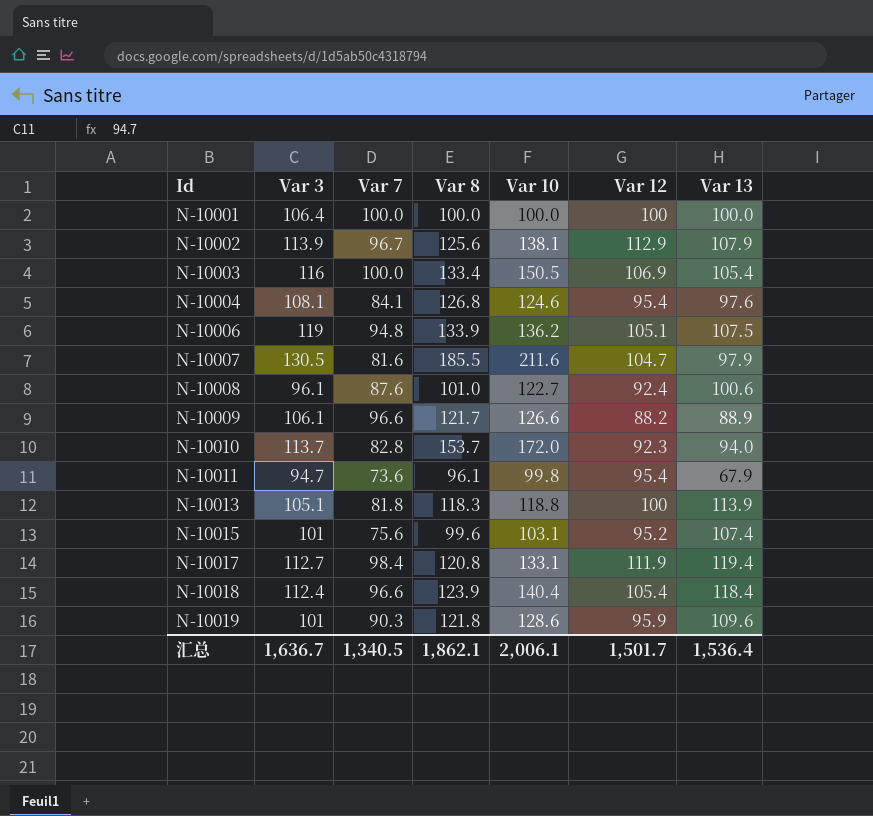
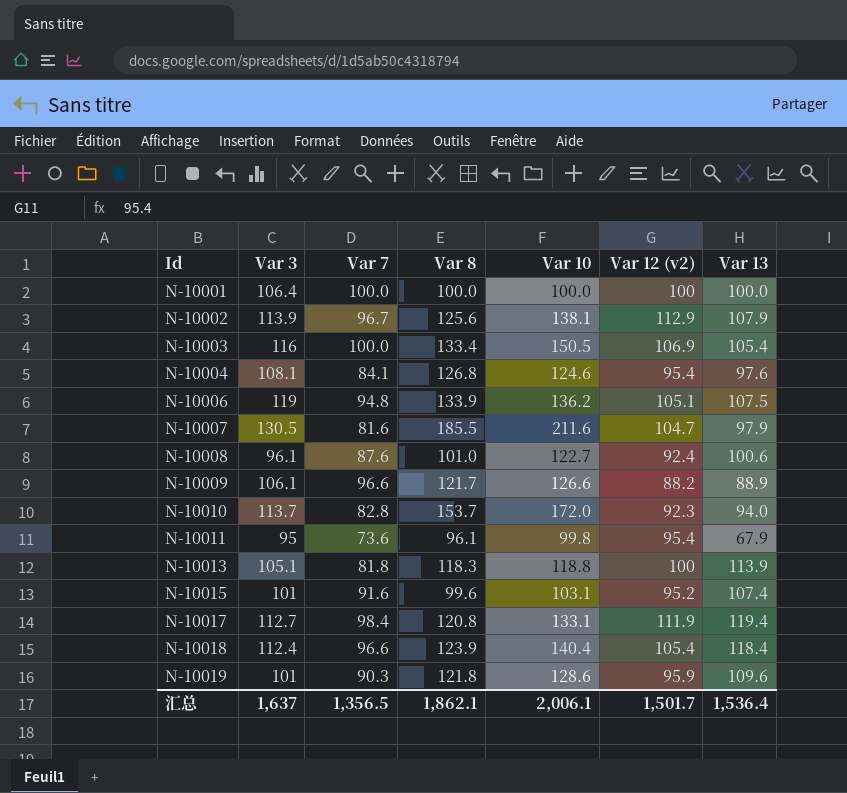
column name: Var 12 -> Var 12 (v2)
N-10011 | Var 3: 94.7 -> 95
N-10015 | Var 7: 75.6 -> 91.6
汇总 | Var 3: 1,636.7 -> 1,637
汇总 | Var 7: 1,340.5 -> 1,356.5

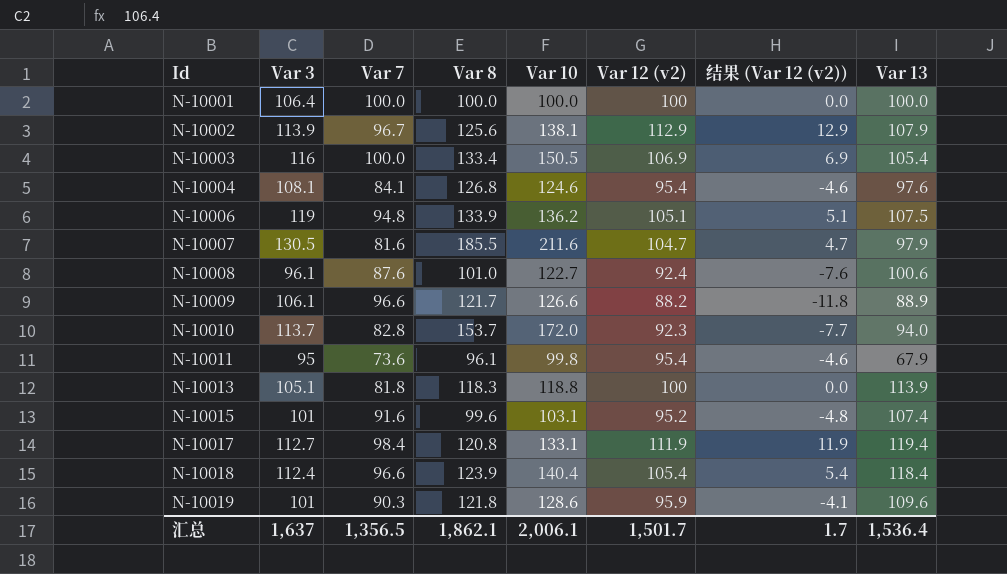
column 结果 (Var 12 (v2)) | formula: none -> [Var 12 (v2)] - 100

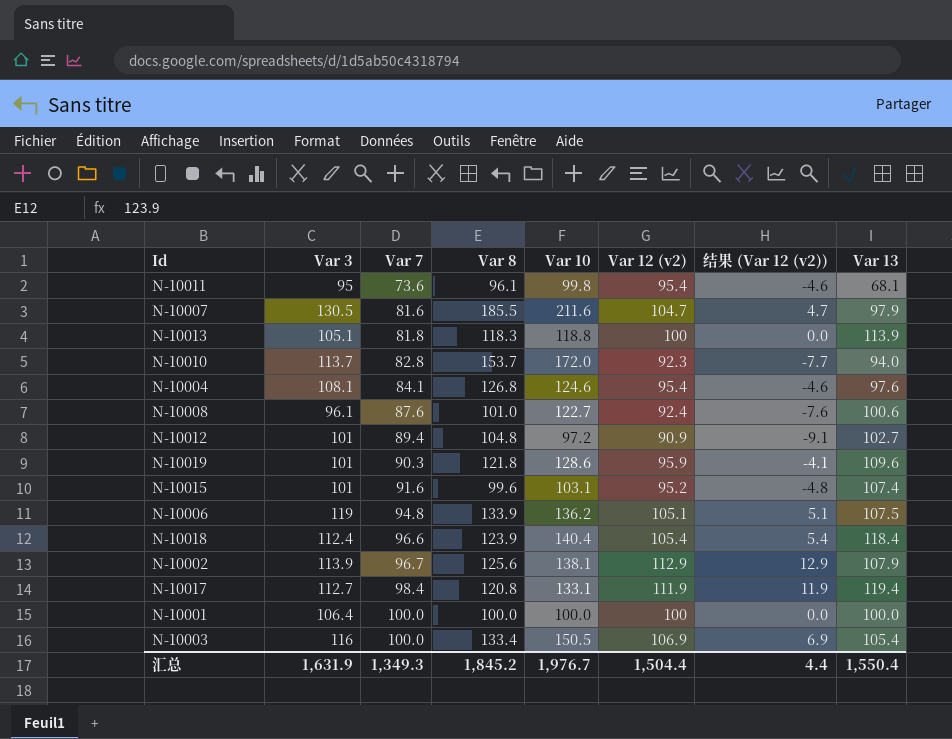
row order: Id ascending -> Var 7 ascending
row N-10009: 106.1 | 96.6 | 121.7 | 126.6 | 88.2 | -11.8 | 88.9 -> none
N-10011 | Var 13: 67.9 -> 68.1
row N-10012: none -> 101 | 89.4 | 104.8 | 97.2 | 90.9 | -9.1 | 102.7
汇总 | Var 3: 1,637 -> 1,631.9
汇总 | Var 7: 1,356.5 -> 1,349.3
汇总 | Var 8: 1,862.1 -> 1,845.2
汇总 | Var 10: 2,006.1 -> 1,976.7
汇总 | Var 12 (v2): 1,501.7 -> 1,504.4
汇总 | 结果 (Var 12 (v2)): 1.7 -> 4.4
汇总 | Var 13: 1,536.4 -> 1,550.4

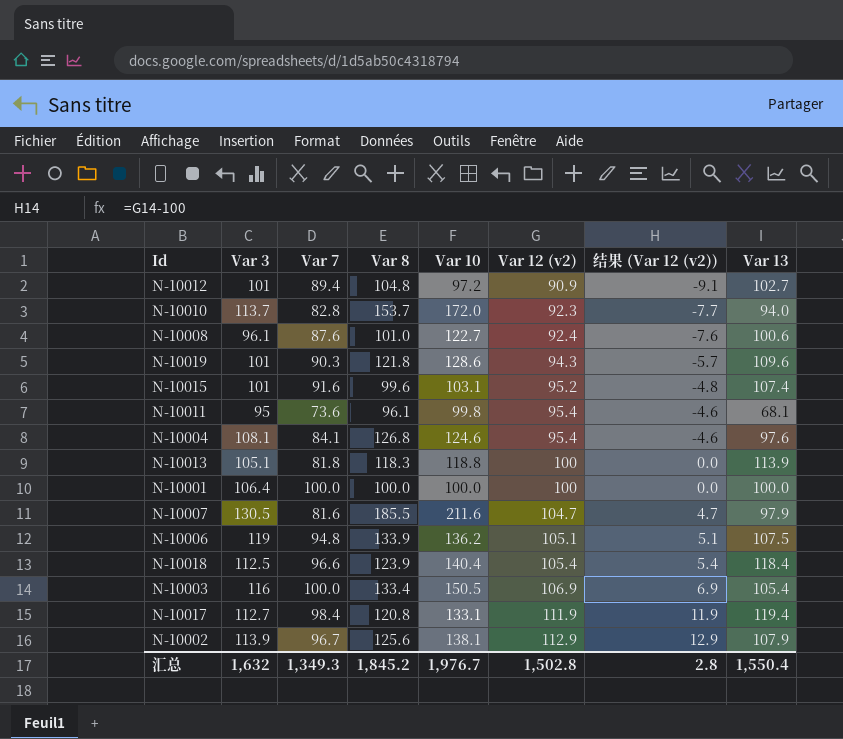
row order: Var 7 ascending -> Var 12 (v2) ascending
N-10019 | Var 12 (v2): 95.9 -> 94.3
N-10019 | 结果 (Var 12 (v2)): -4.1 -> -5.7
N-10018 | Var 3: 112.4 -> 112.5
汇总 | Var 3: 1,631.9 -> 1,632
汇总 | Var 12 (v2): 1,504.4 -> 1,502.8
汇总 | 结果 (Var 12 (v2)): 4.4 -> 2.8

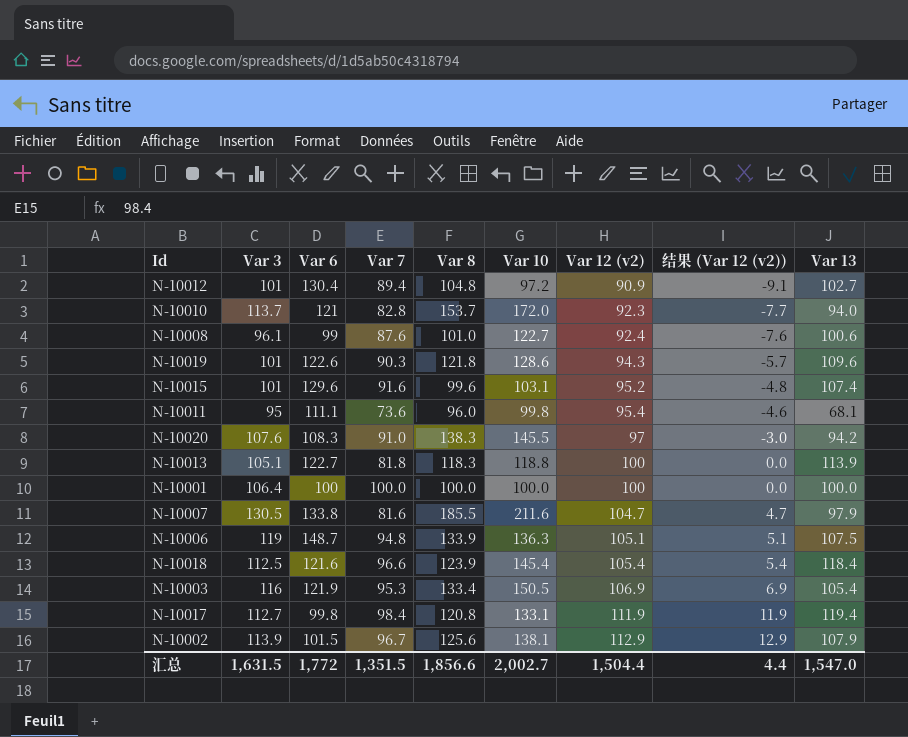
column Var 6 | position: none -> 3
row N-10004: 108.1 | 84.1 | 126.8 | 124.6 | 95.4 | -4.6 | 97.6 -> none
N-10011 | Var 8: 96.1 -> 96.0
row N-10020: none -> 107.6 | 108.3 | 91.0 | 138.3 | 145.5 | 97 | -3.0 | 94.2
N-10006 | Var 10: 136.2 -> 136.3
N-10018 | Var 10: 140.4 -> 145.4
N-10003 | Var 7: 100.0 -> 95.3
汇总 | Var 3: 1,632 -> 1,631.5
汇总 | Var 7: 1,349.3 -> 1,351.5
汇总 | Var 8: 1,845.2 -> 1,856.6
汇总 | Var 10: 1,976.7 -> 2,002.7
汇总 | Var 12 (v2): 1,502.8 -> 1,504.4
汇总 | 结果 (Var 12 (v2)): 2.8 -> 4.4
汇总 | Var 13: 1,550.4 -> 1,547.0

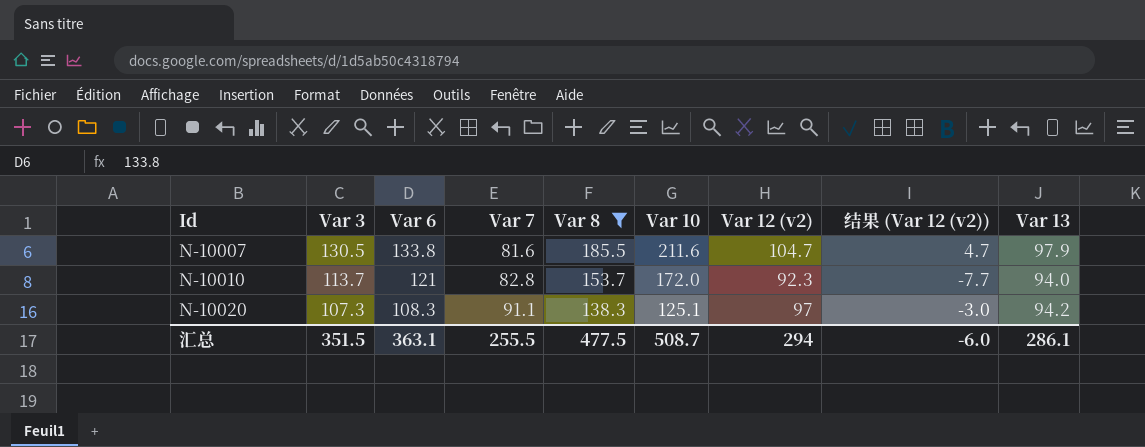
filter: none -> Var 8 >= 138.3
row order: Var 12 (v2) ascending -> Id ascending
N-10020 | Var 3: 107.6 -> 107.3
N-10020 | Var 7: 91.0 -> 91.1
N-10020 | Var 10: 145.5 -> 125.1
汇总 | Var 3: 1,631.5 -> 351.5
汇总 | Var 6: 1,772 -> 363.1
汇总 | Var 7: 1,351.5 -> 255.5
汇总 | Var 8: 1,856.6 -> 477.5
汇总 | Var 10: 2,002.7 -> 508.7
汇总 | Var 12 (v2): 1,504.4 -> 294
汇总 | 结果 (Var 12 (v2)): 4.4 -> -6.0
汇总 | Var 13: 1,547.0 -> 286.1

